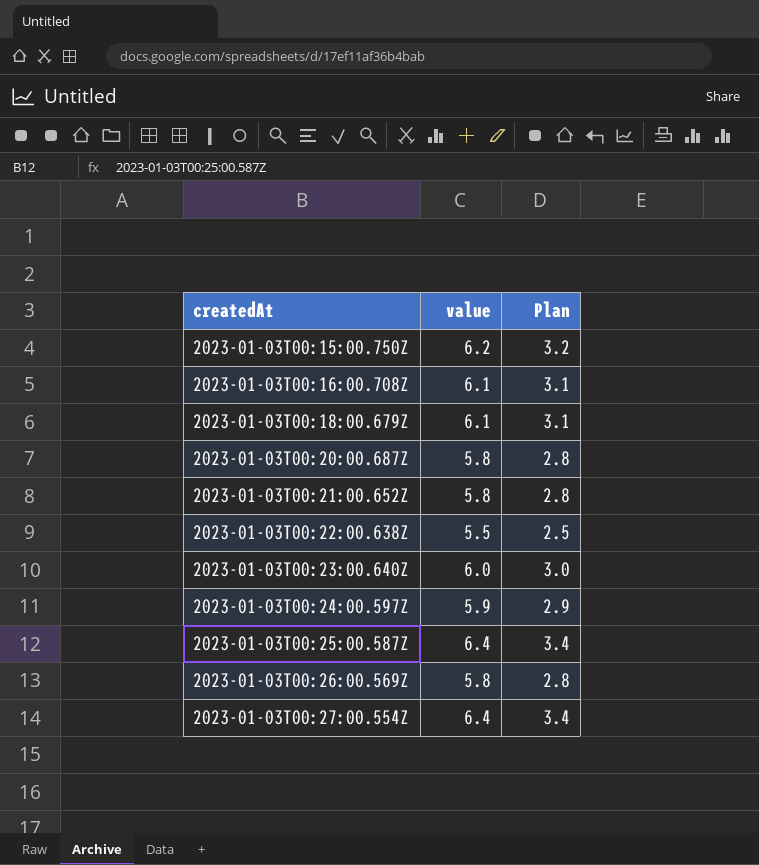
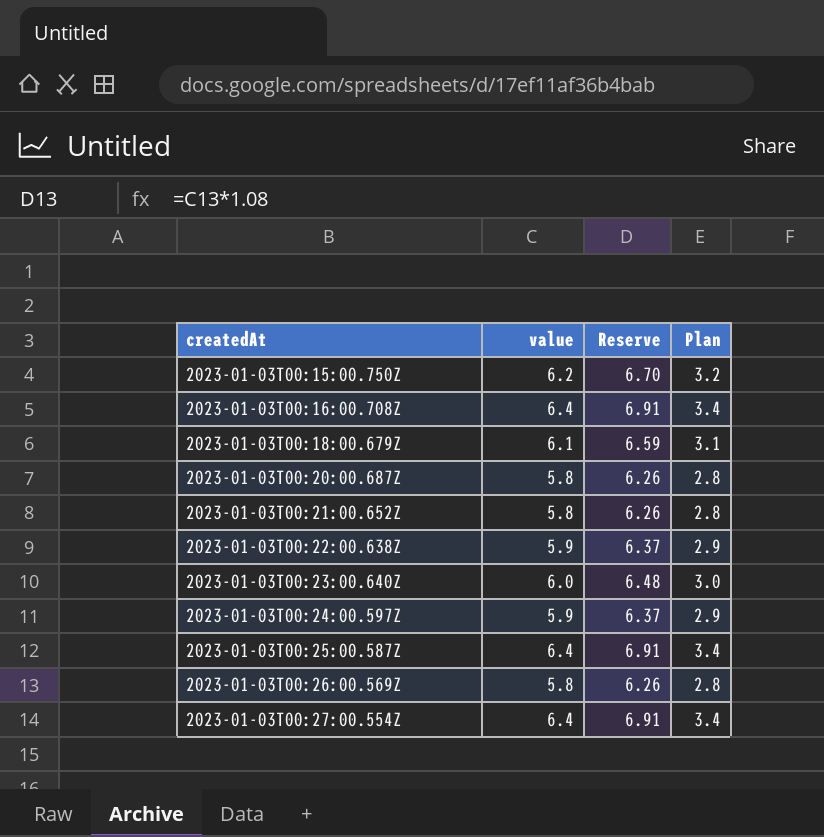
column Reserve | formula: none -> [value] * 1.08
2023-01-03T00:16:00.708Z | value: 6.1 -> 6.4
2023-01-03T00:16:00.708Z | Plan: 3.1 -> 3.4
2023-01-03T00:22:00.638Z | value: 5.5 -> 5.9
2023-01-03T00:22:00.638Z | Plan: 2.5 -> 2.9

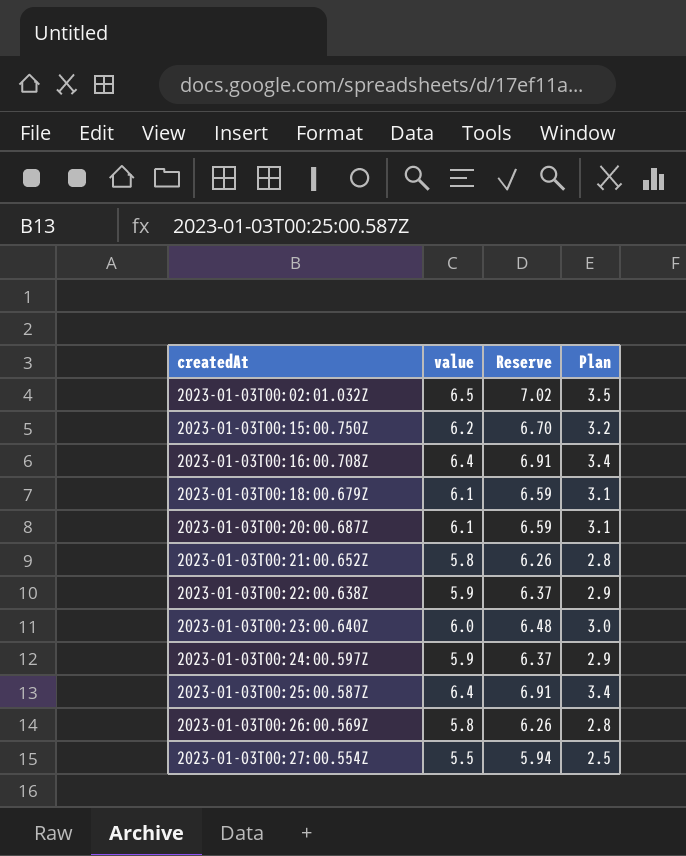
row 2023-01-03T00:02:01.032Z: none -> 6.5 | 7.02 | 3.5
2023-01-03T00:20:00.687Z | value: 5.8 -> 6.1
2023-01-03T00:20:00.687Z | Reserve: 6.26 -> 6.59
2023-01-03T00:20:00.687Z | Plan: 2.8 -> 3.1
2023-01-03T00:27:00.554Z | value: 6.4 -> 5.5
2023-01-03T00:27:00.554Z | Reserve: 6.91 -> 5.94
2023-01-03T00:27:00.554Z | Plan: 3.4 -> 2.5

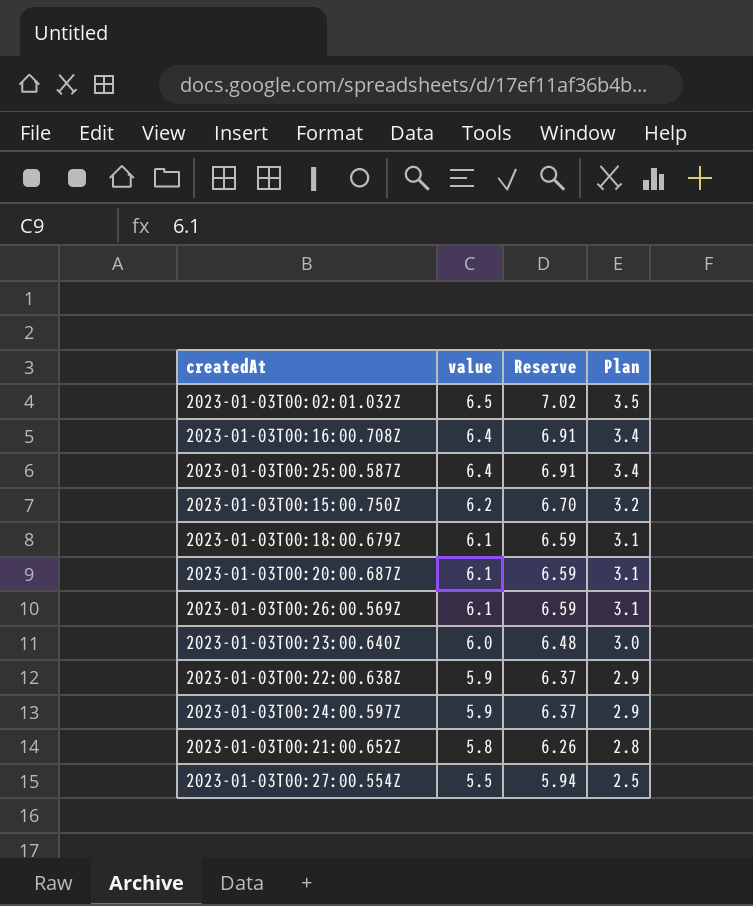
row order: createdAt ascending -> value descending
2023-01-03T00:26:00.569Z | value: 5.8 -> 6.1
2023-01-03T00:26:00.569Z | Reserve: 6.26 -> 6.59
2023-01-03T00:26:00.569Z | Plan: 2.8 -> 3.1

